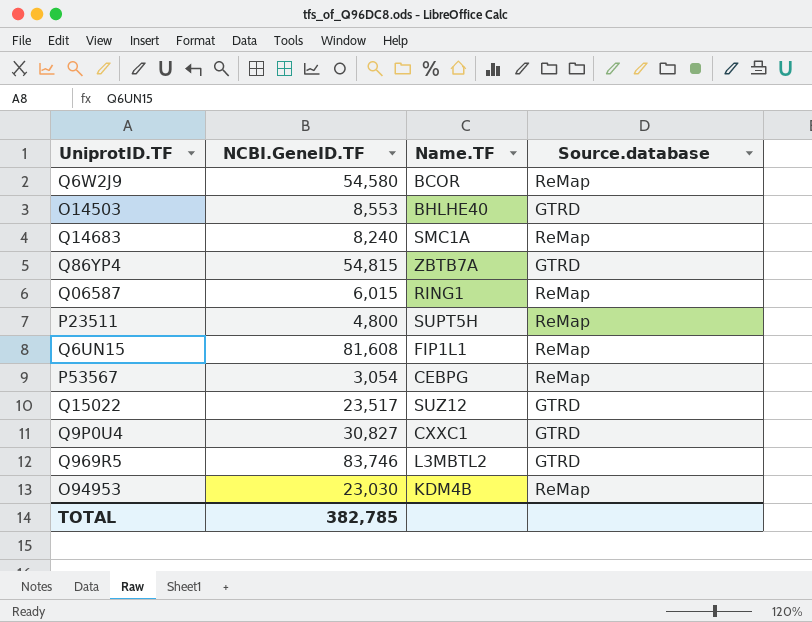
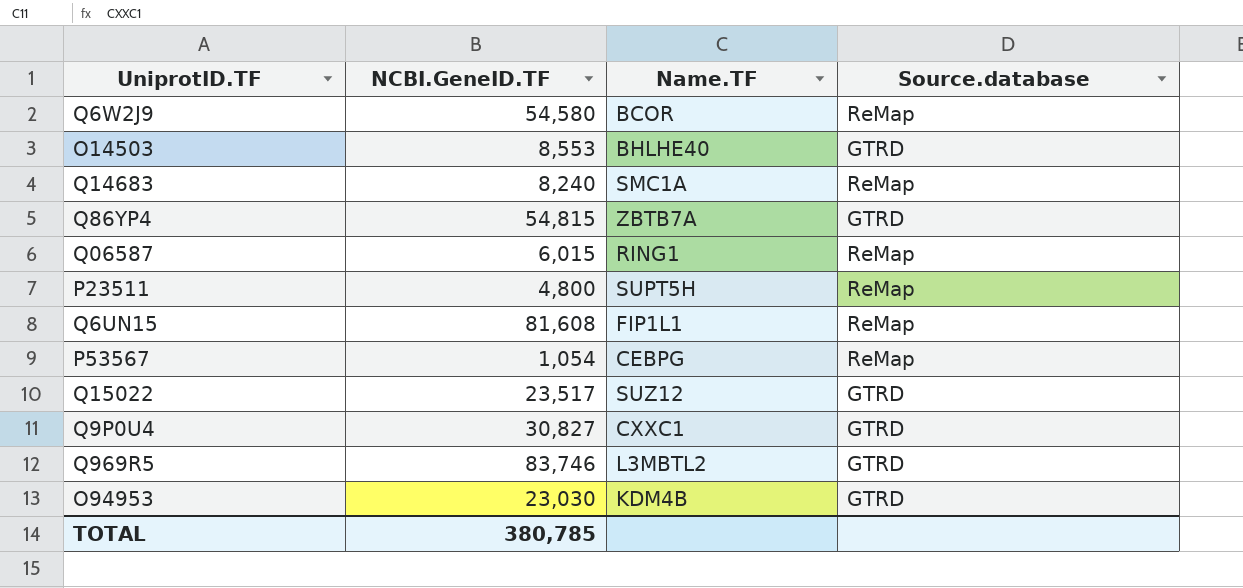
P53567 | NCBI.GeneID.TF: 3,054 -> 1,054
O94953 | Source.database: ReMap -> GTRD
TOTAL | NCBI.GeneID.TF: 382,785 -> 380,785

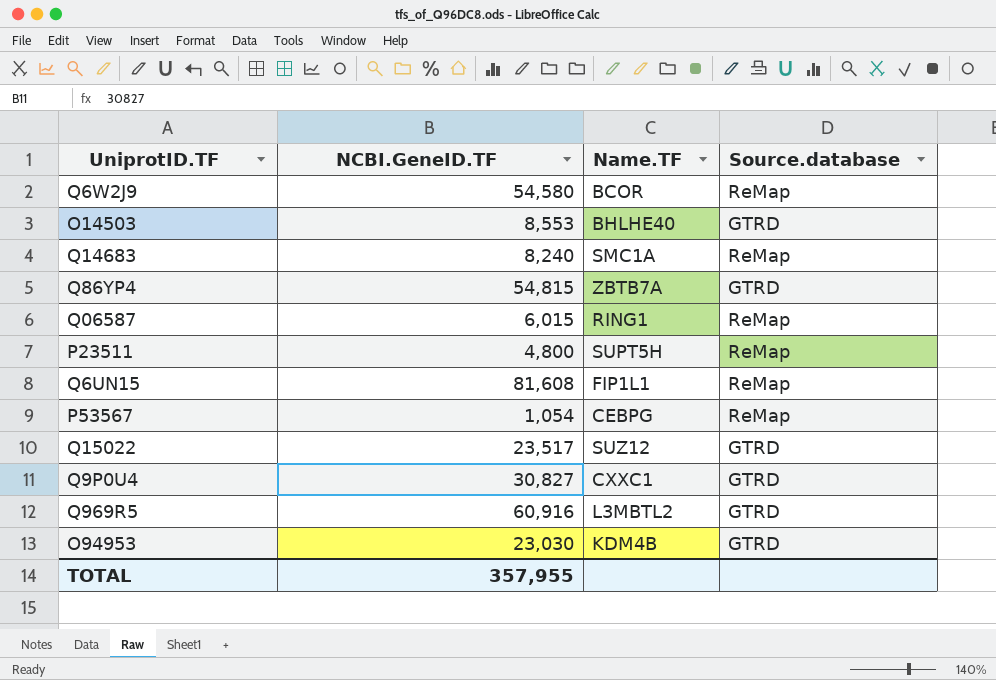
Q969R5 | NCBI.GeneID.TF: 83,746 -> 60,916
TOTAL | NCBI.GeneID.TF: 380,785 -> 357,955

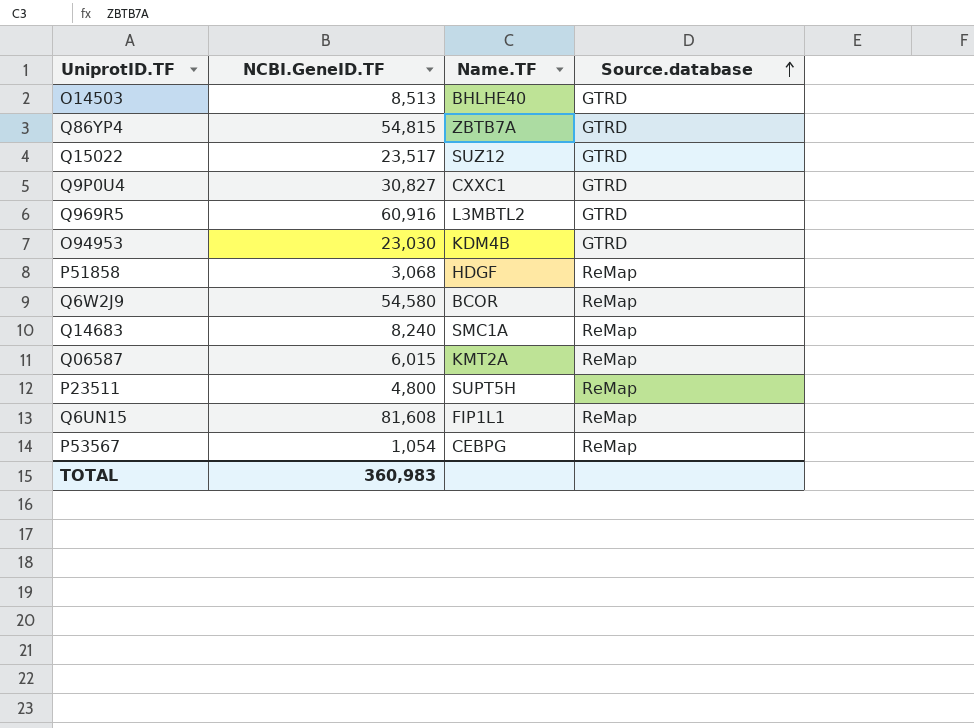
row order: none -> Source.database ascending
O14503 | NCBI.GeneID.TF: 8,553 -> 8,513
row P51858: none -> 3,068 | HDGF | ReMap
Q06587 | Name.TF: RING1 -> KMT2A
TOTAL | NCBI.GeneID.TF: 357,955 -> 360,983

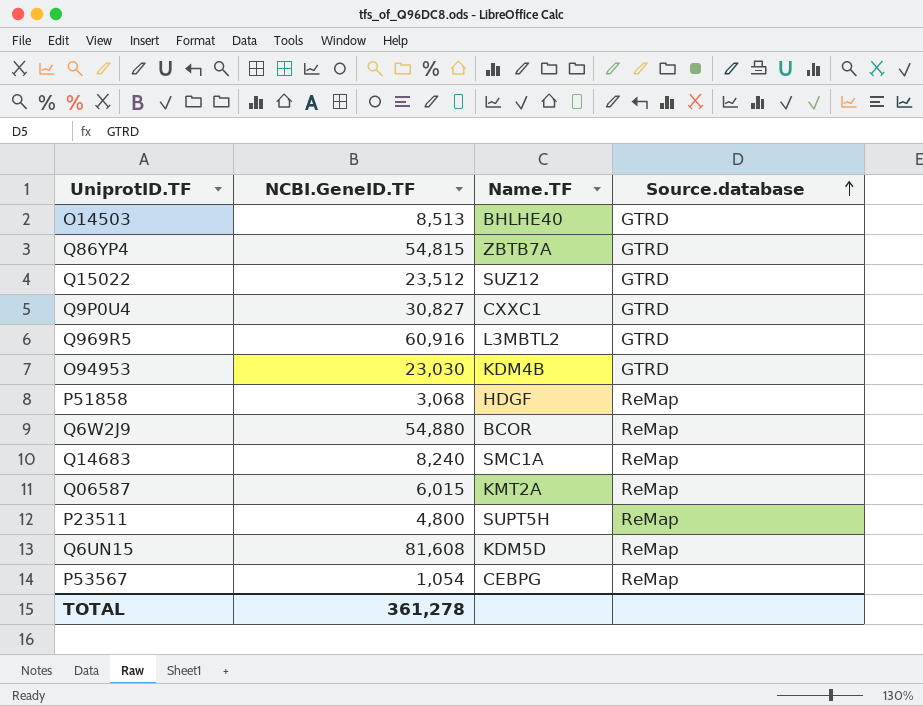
Q15022 | NCBI.GeneID.TF: 23,517 -> 23,512
Q6W2J9 | NCBI.GeneID.TF: 54,580 -> 54,880
Q6UN15 | Name.TF: FIP1L1 -> KDM5D
TOTAL | NCBI.GeneID.TF: 360,983 -> 361,278

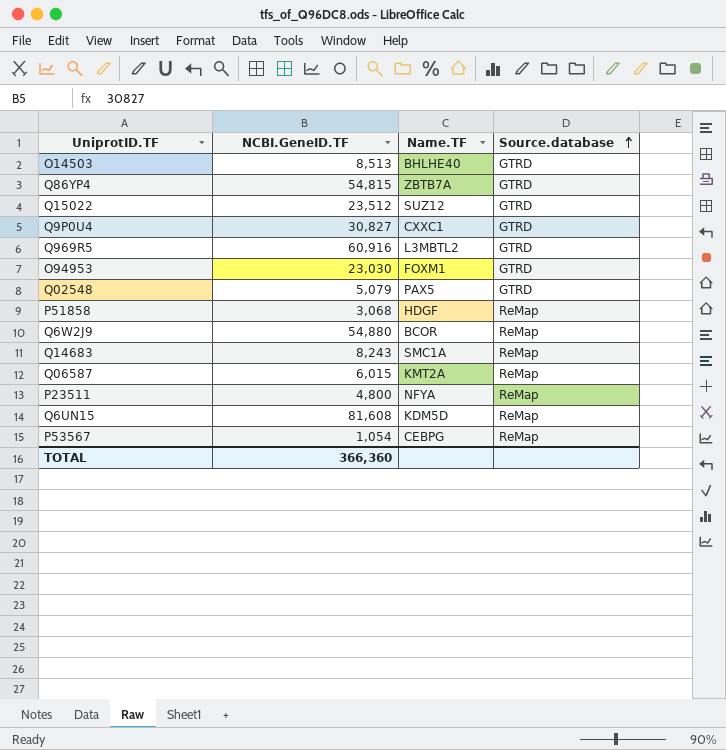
O94953 | Name.TF: KDM4B -> FOXM1
row Q02548: none -> 5,079 | PAX5 | GTRD
Q14683 | NCBI.GeneID.TF: 8,240 -> 8,243
P23511 | Name.TF: SUPT5H -> NFYA
TOTAL | NCBI.GeneID.TF: 361,278 -> 366,360

